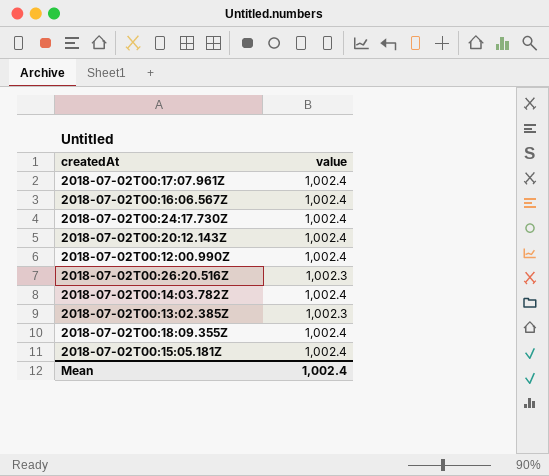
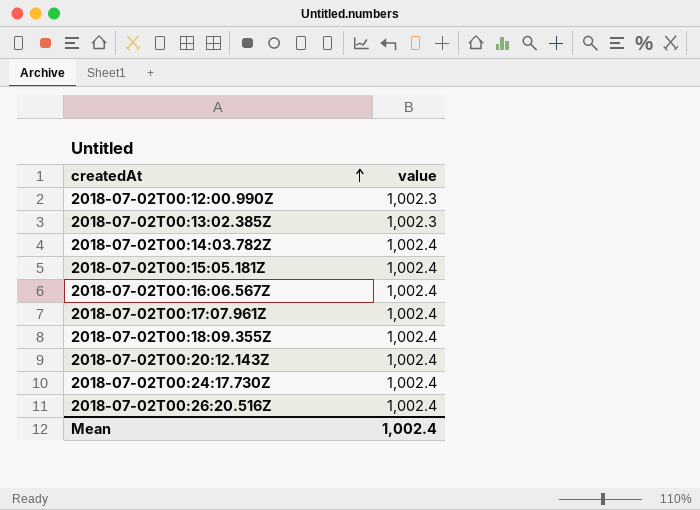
row order: none -> createdAt ascending
2018-07-02T00:12:00.990Z | value: 1,002.4 -> 1,002.3
2018-07-02T00:26:20.516Z | value: 1,002.3 -> 1,002.4

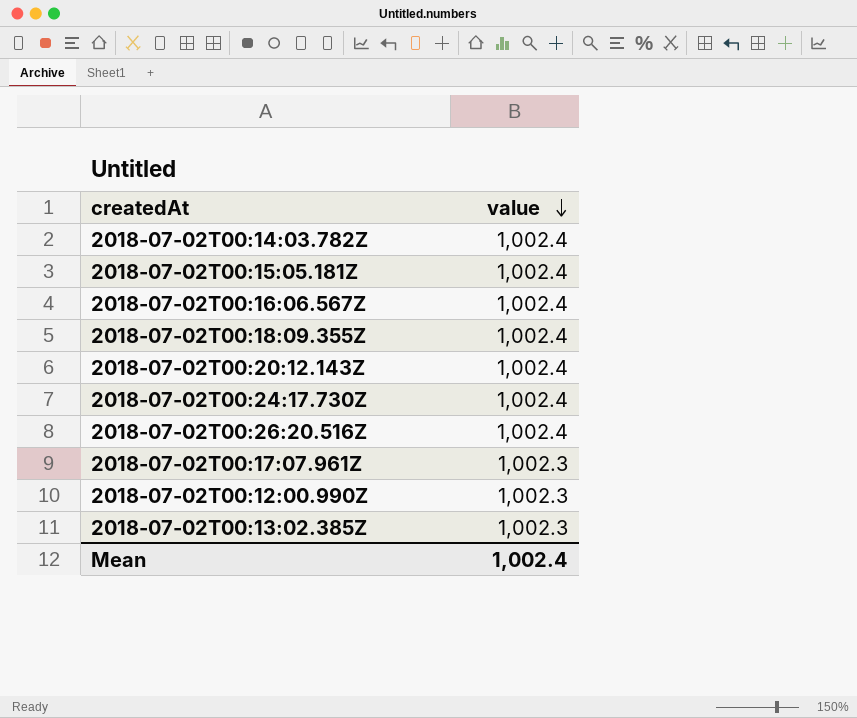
row order: createdAt ascending -> value descending
2018-07-02T00:17:07.961Z | value: 1,002.4 -> 1,002.3

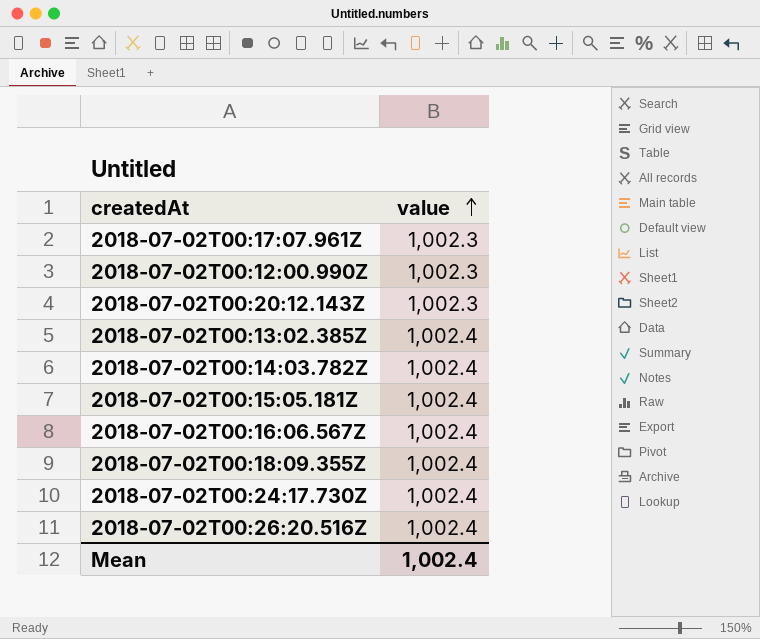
row order: value descending -> value ascending
2018-07-02T00:20:12.143Z | value: 1,002.4 -> 1,002.3
2018-07-02T00:13:02.385Z | value: 1,002.3 -> 1,002.4

